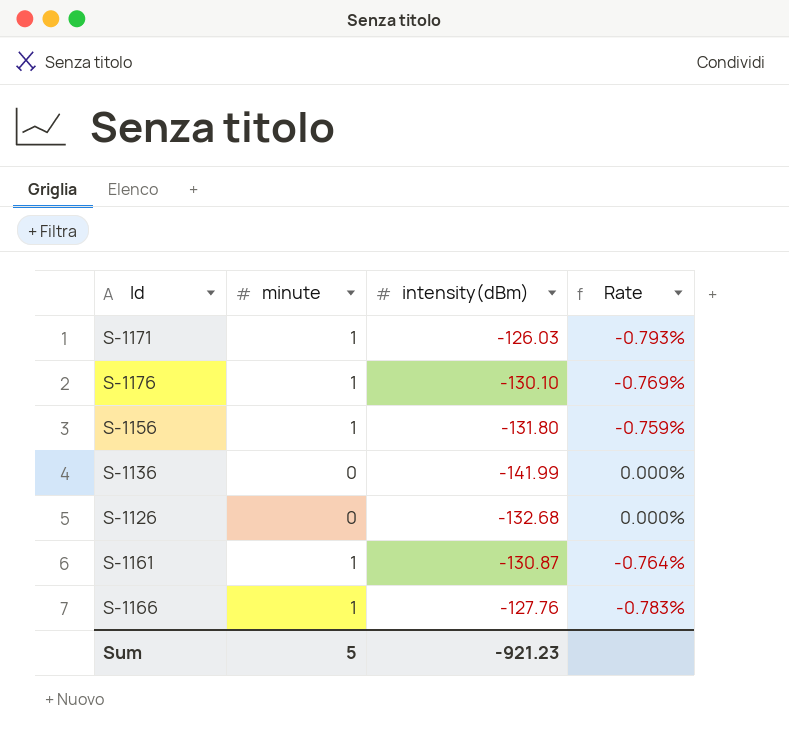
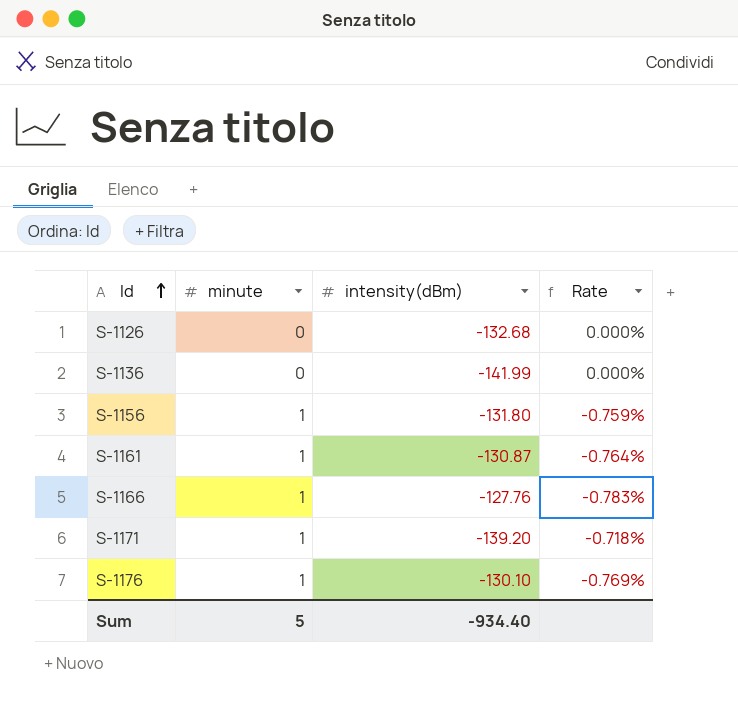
row order: none -> Id ascending
S-1171 | intensity(dBm): -126.03 -> -139.20
S-1171 | Rate: -0.793% -> -0.718%
Sum | intensity(dBm): -921.23 -> -934.40

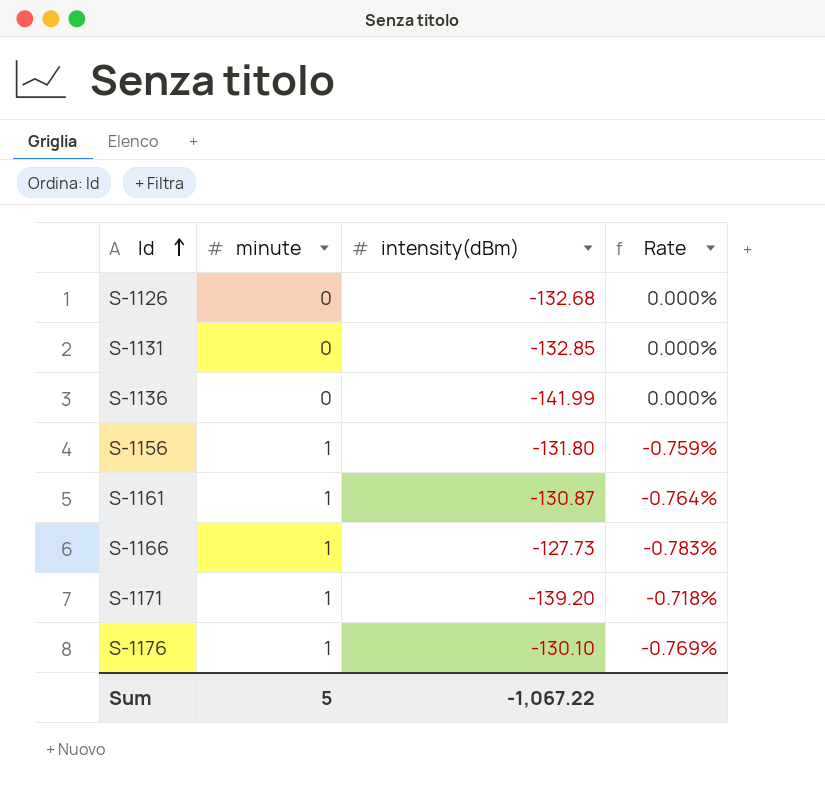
row S-1131: none -> 0 | -132.85 | 0.000%
S-1166 | intensity(dBm): -127.76 -> -127.73
Sum | intensity(dBm): -934.40 -> -1,067.22

